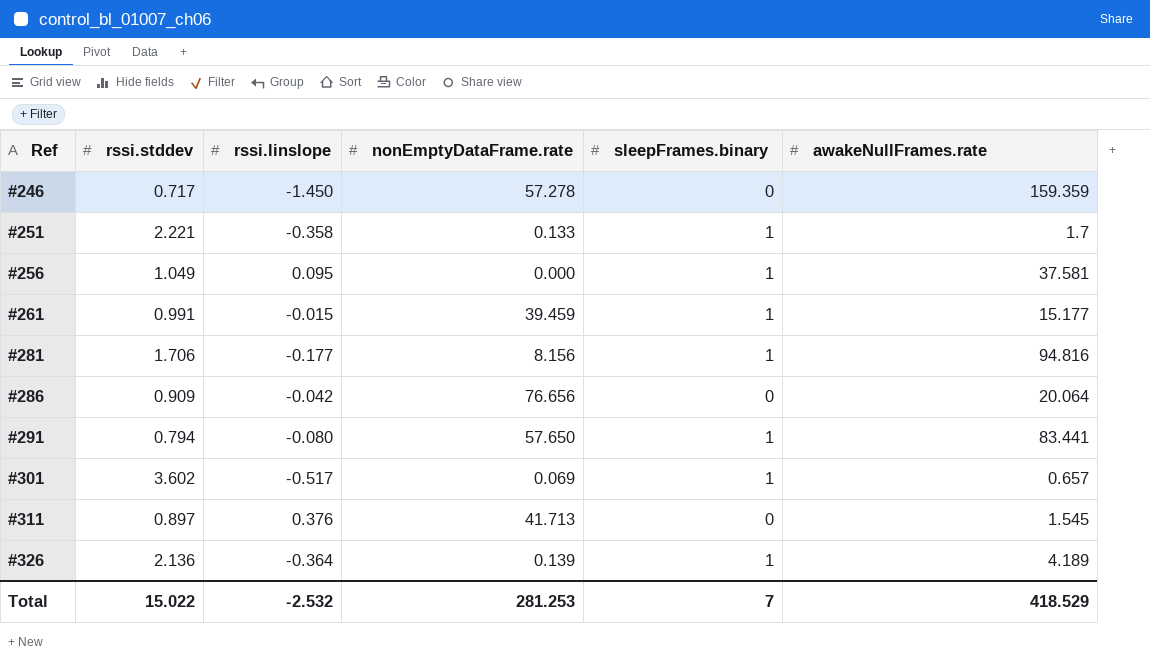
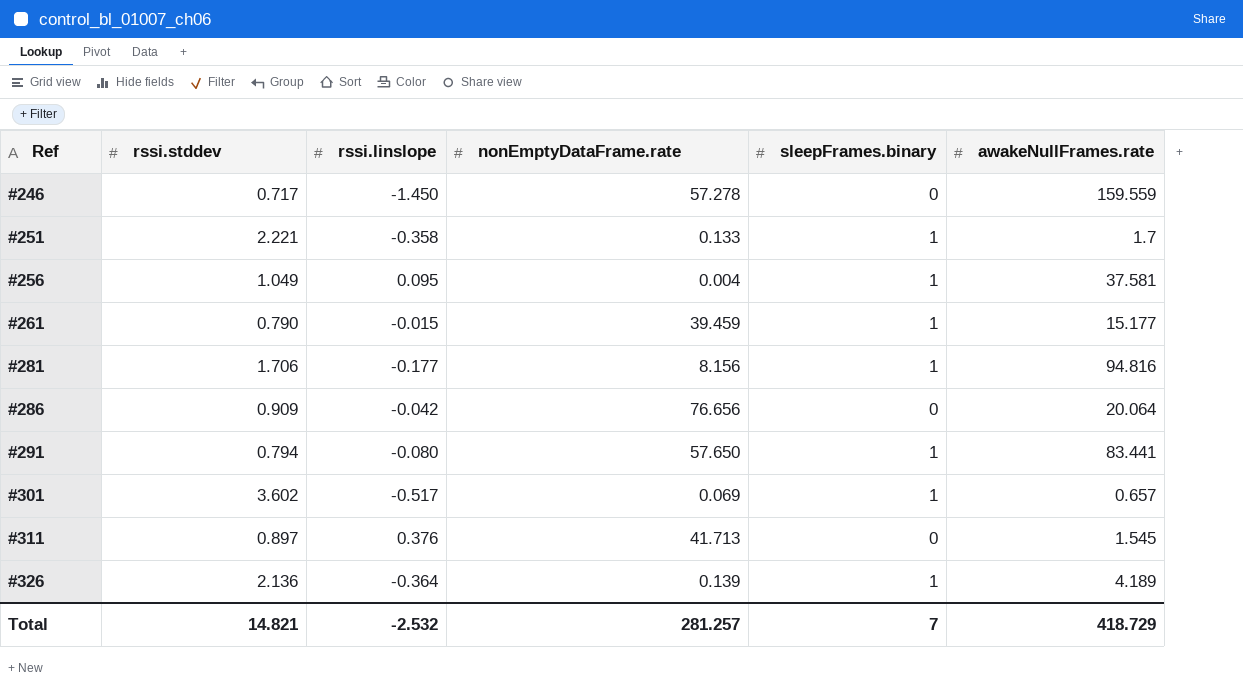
#246 | awakeNullFrames.rate: 159.359 -> 159.559
#256 | nonEmptyDataFrame.rate: 0.000 -> 0.004
#261 | rssi.stddev: 0.991 -> 0.790
Total | rssi.stddev: 15.022 -> 14.821
Total | nonEmptyDataFrame.rate: 281.253 -> 281.257
Total | awakeNullFrames.rate: 418.529 -> 418.729

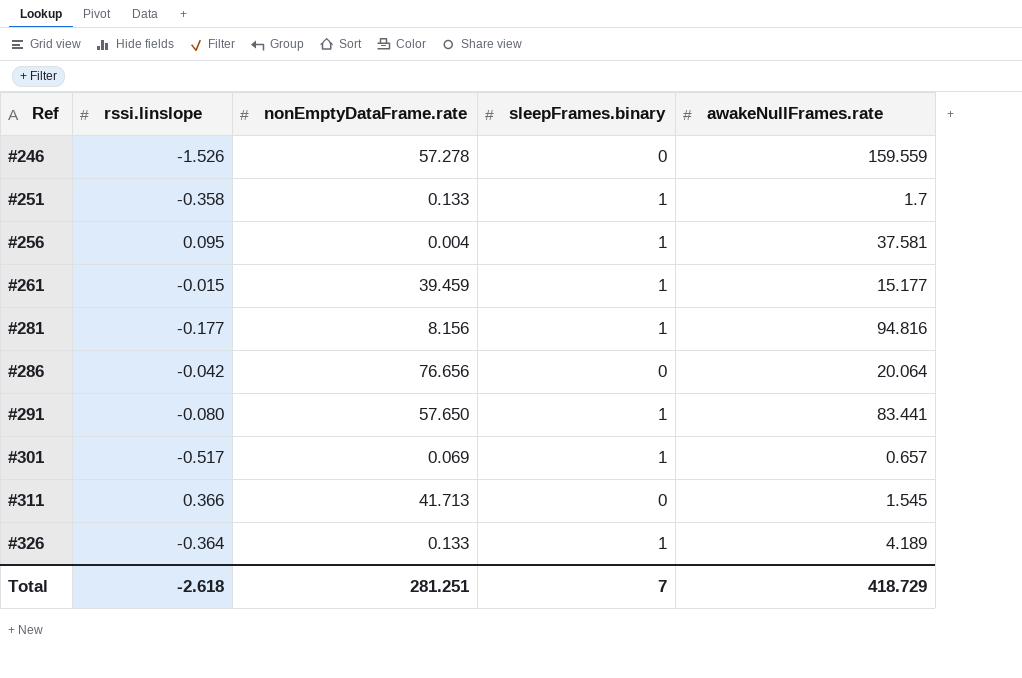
column rssi.stddev | position: 2 -> none
#246 | rssi.linslope: -1.450 -> -1.526
#311 | rssi.linslope: 0.376 -> 0.366
#326 | nonEmptyDataFrame.rate: 0.139 -> 0.133
Total | rssi.linslope: -2.532 -> -2.618
Total | nonEmptyDataFrame.rate: 281.257 -> 281.251

